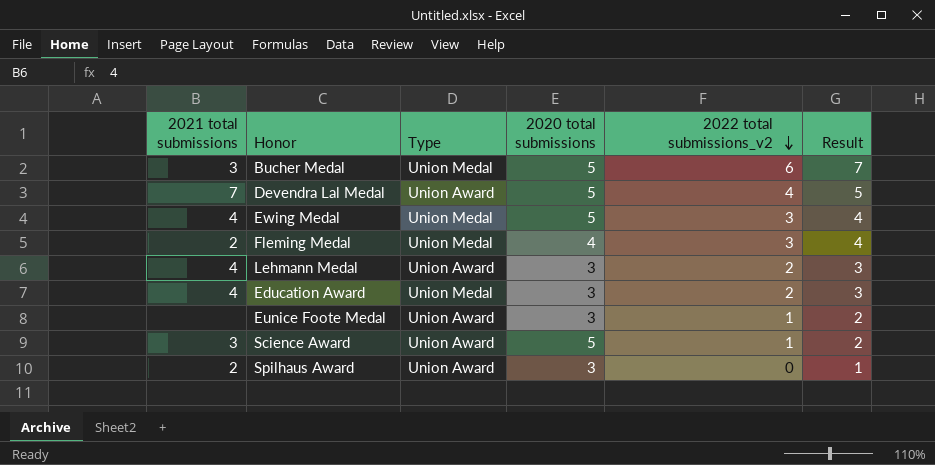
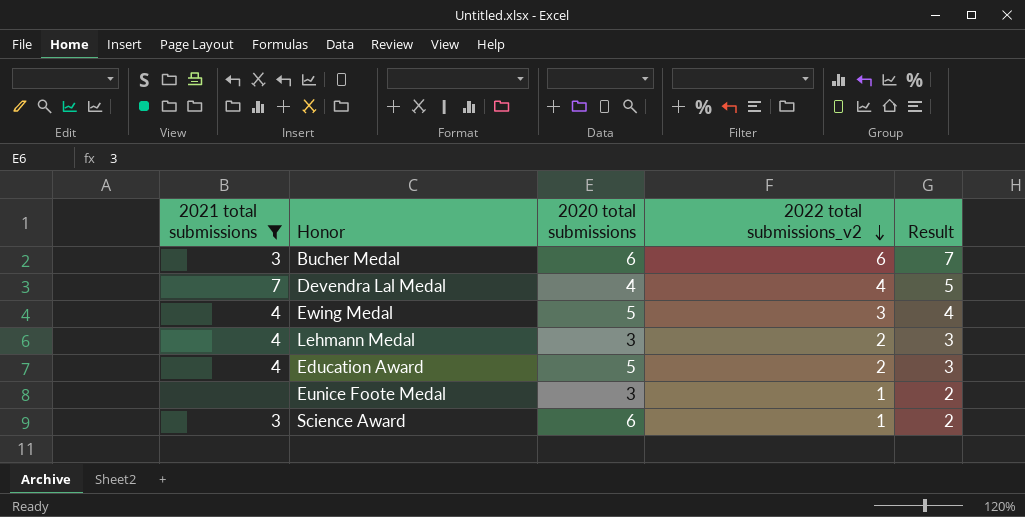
filter: none -> 2021 total submissions != 2
column Type | position: 3 -> none
Bucher Medal | 2020 total submissions: 5 -> 6
Devendra Lal Medal | 2020 total submissions: 5 -> 4
Education Award | 2020 total submissions: 3 -> 5
Science Award | 2020 total submissions: 5 -> 6

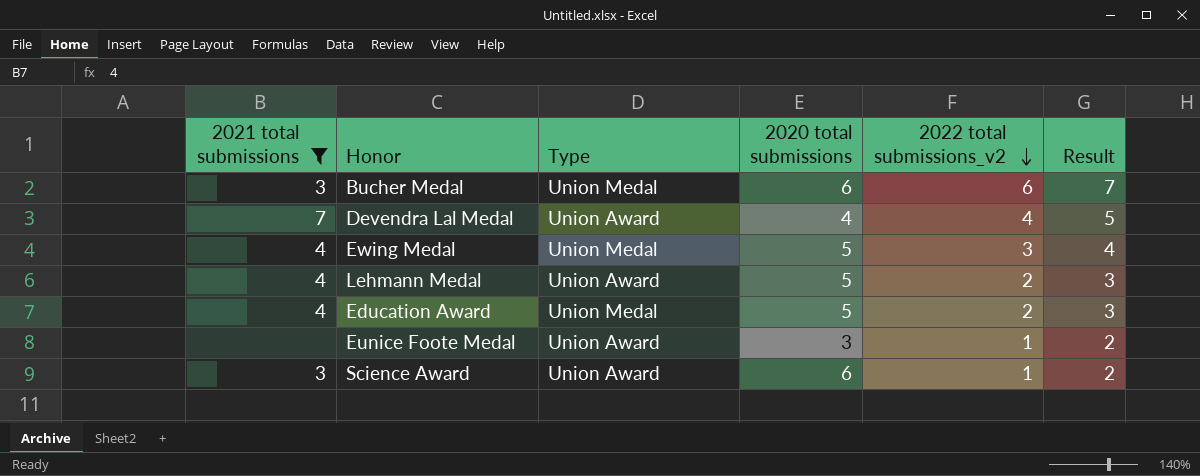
column Type | position: none -> 3
Lehmann Medal | 2020 total submissions: 3 -> 5

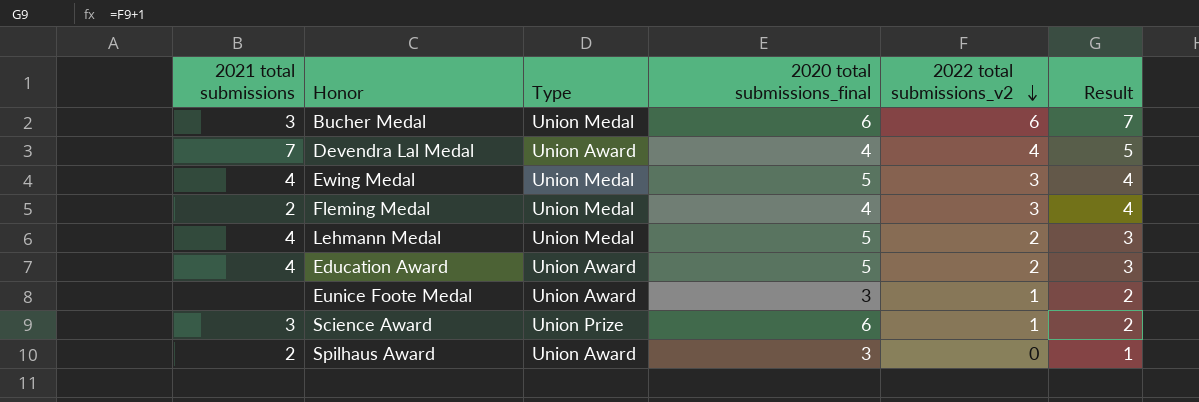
filter: 2021 total submissions != 2 -> none
column name: 2020 total submissions -> 2020 total submissions_final
Lehmann Medal | Type: Union Award -> Union Medal
Education Award | Type: Union Medal -> Union Award
Science Award | Type: Union Award -> Union Prize

